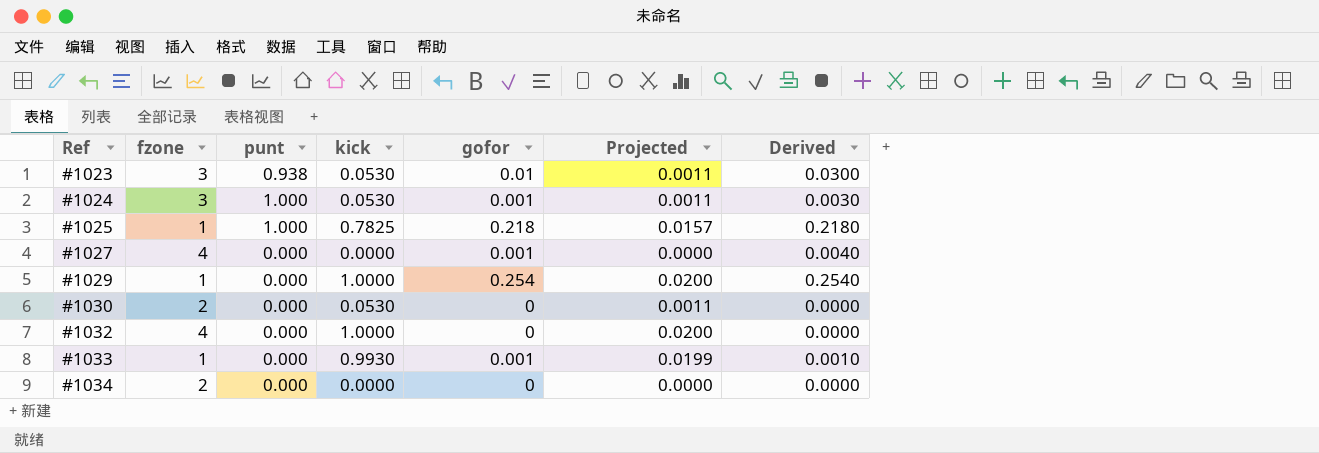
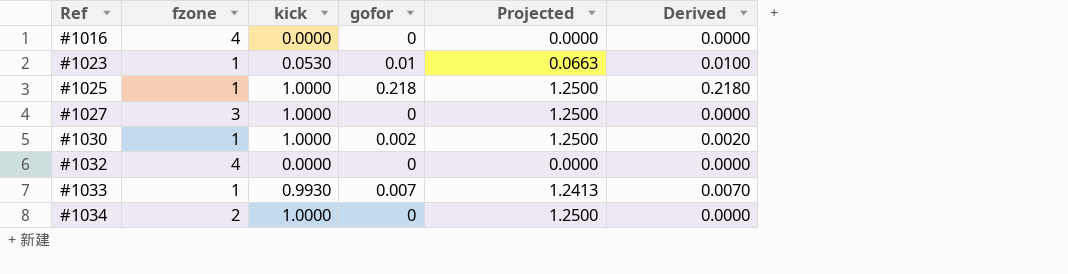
column punt | position: 3 -> none
column Projected | formula: [kick] * 0.02 -> [kick] * 1.25
row #1024: 3 | 1.000 | 0.0530 | 0.001 | 0.0011 | 0.0030 -> none
row #1029: 1 | 0.000 | 1.0000 | 0.254 | 0.0200 | 0.2540 -> none
row #1016: none -> 4 | 0.0000 | 0 | 0.0000 | 0.0000
#1023 | fzone: 3 -> 1
#1023 | Derived: 0.0300 -> 0.0100
#1025 | kick: 0.7825 -> 1.0000
#1027 | fzone: 4 -> 3
#1027 | kick: 0.0000 -> 1.0000
#1027 | gofor: 0.001 -> 0
#1027 | Derived: 0.0040 -> 0.0000
#1030 | fzone: 2 -> 1
#1030 | kick: 0.0530 -> 1.0000
#1030 | gofor: 0 -> 0.002
#1030 | Derived: 0.0000 -> 0.0020
#1032 | kick: 1.0000 -> 0.0000
#1033 | gofor: 0.001 -> 0.007
#1033 | Derived: 0.0010 -> 0.0070
#1034 | kick: 0.0000 -> 1.0000

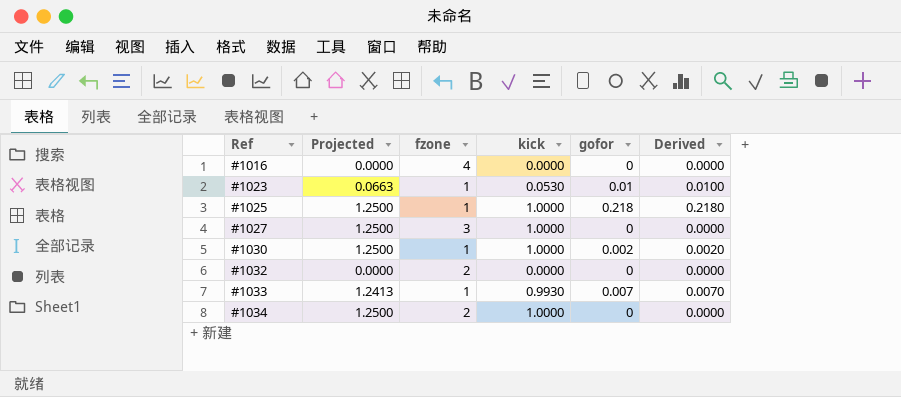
column Projected | position: 5 -> 2
#1032 | fzone: 4 -> 2

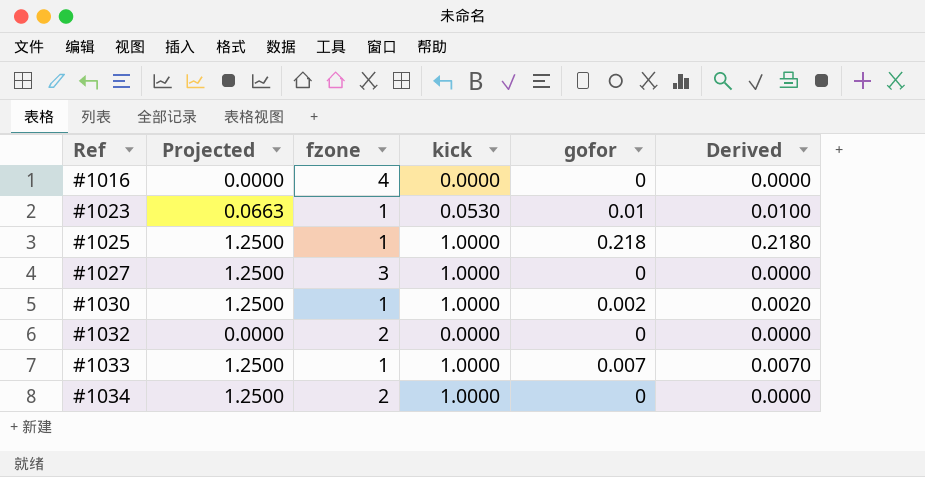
#1033 | Projected: 1.2413 -> 1.2500
#1033 | kick: 0.9930 -> 1.0000

